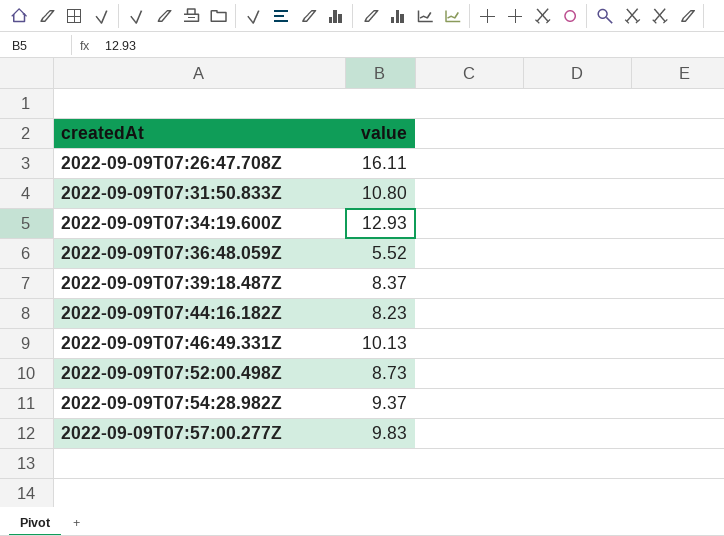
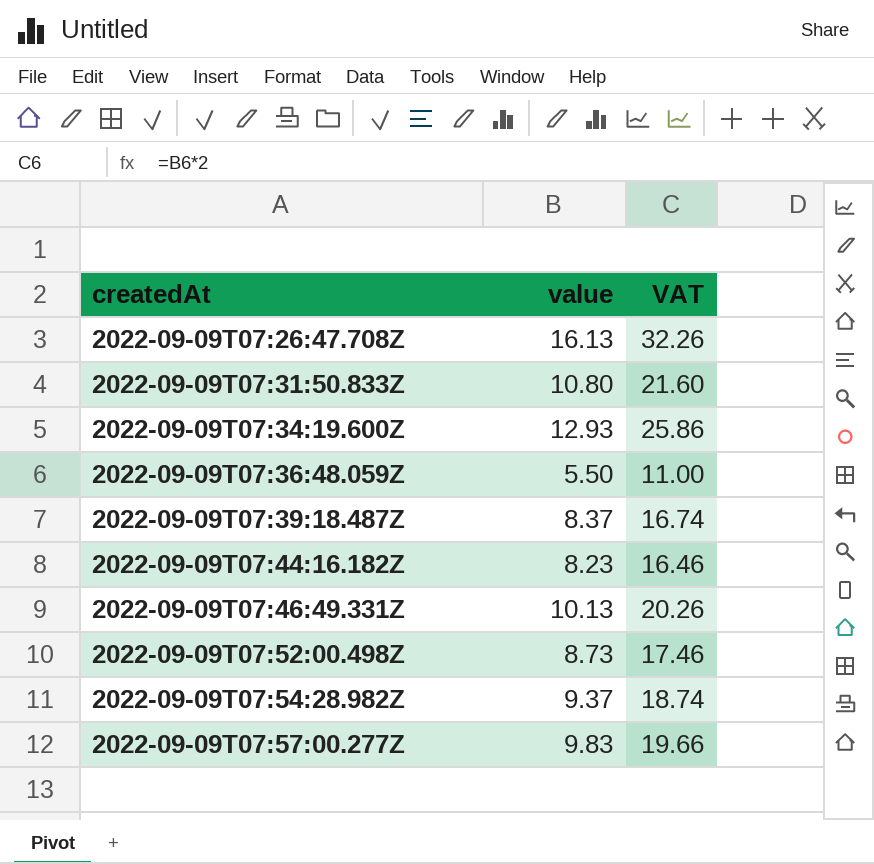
column VAT | formula: none -> [value] * 2
2022-09-09T07:26:47.708Z | value: 16.11 -> 16.13
2022-09-09T07:36:48.059Z | value: 5.52 -> 5.50

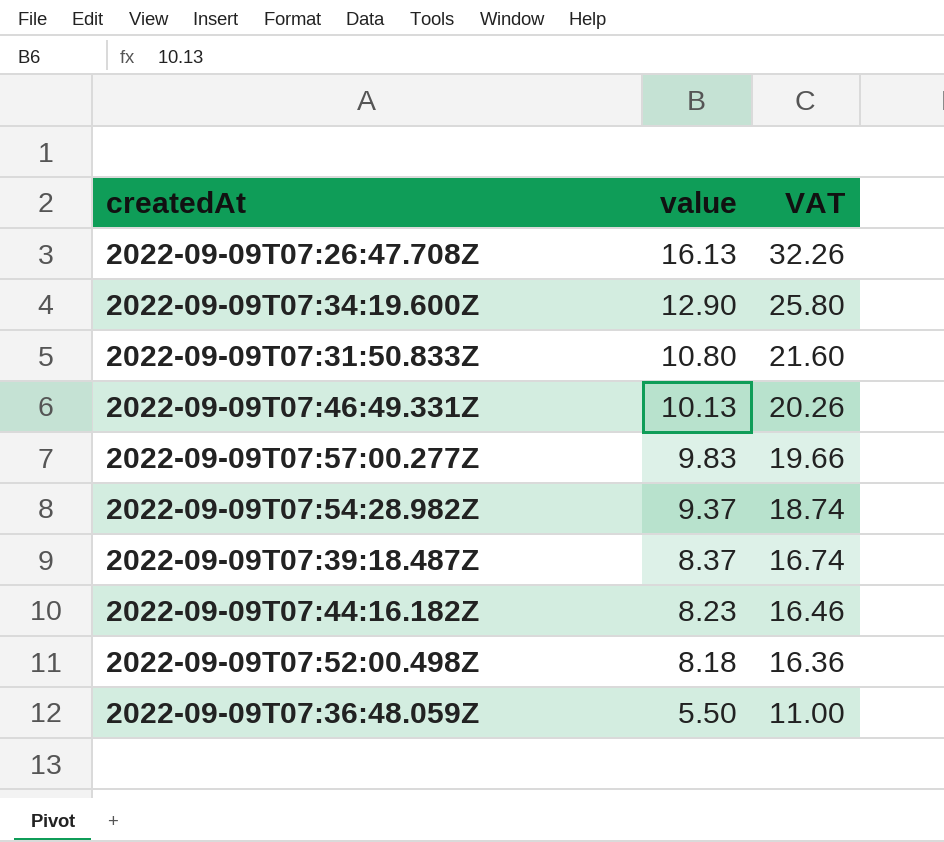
row order: createdAt ascending -> value descending
2022-09-09T07:34:19.600Z | value: 12.93 -> 12.90
2022-09-09T07:34:19.600Z | VAT: 25.86 -> 25.80
2022-09-09T07:52:00.498Z | value: 8.73 -> 8.18
2022-09-09T07:52:00.498Z | VAT: 17.46 -> 16.36

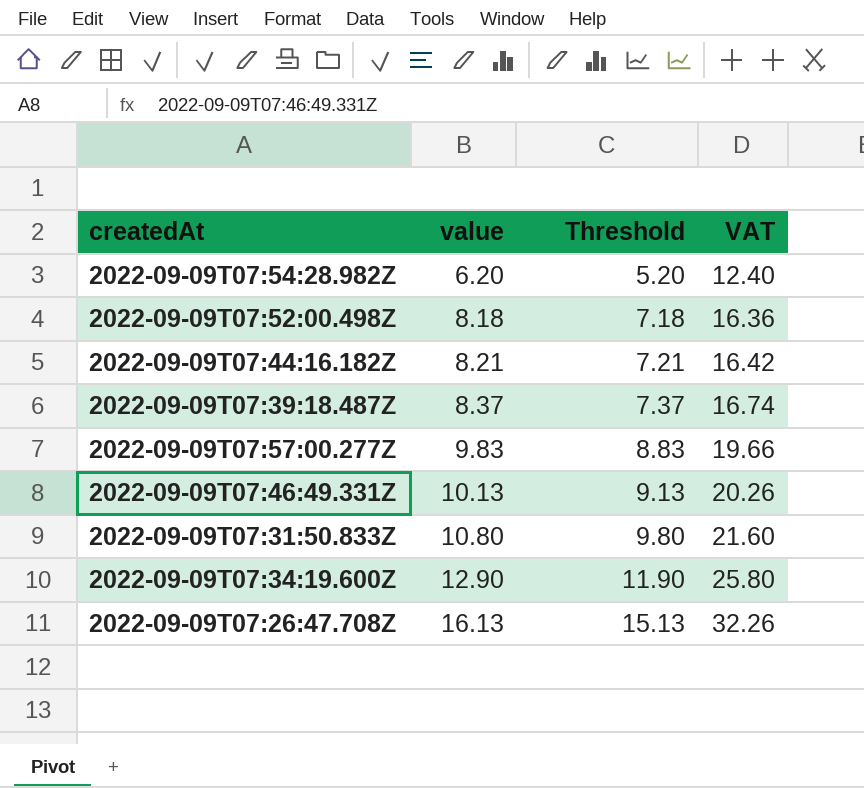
row order: value descending -> value ascending
column Threshold | formula: none -> [value] - 1
row 2022-09-09T07:36:48.059Z: 5.50 | 11.00 -> none
2022-09-09T07:54:28.982Z | value: 9.37 -> 6.20
2022-09-09T07:54:28.982Z | VAT: 18.74 -> 12.40
2022-09-09T07:44:16.182Z | value: 8.23 -> 8.21
2022-09-09T07:44:16.182Z | VAT: 16.46 -> 16.42

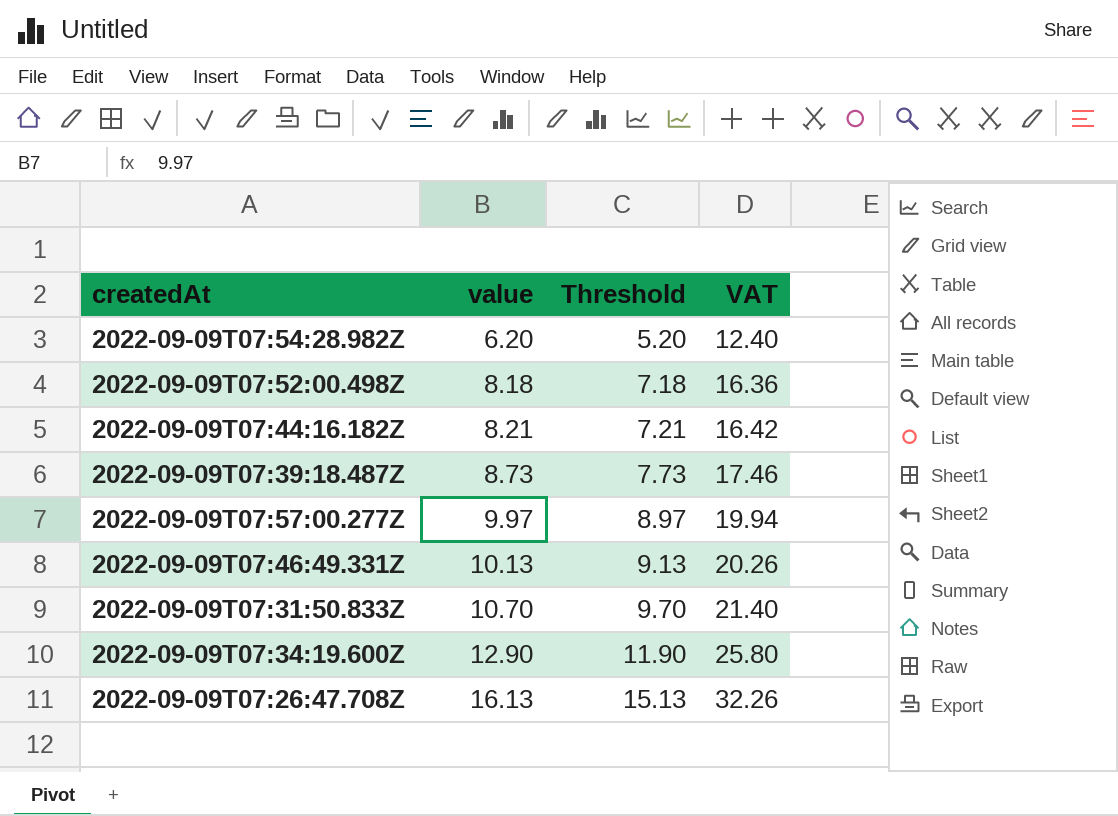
2022-09-09T07:39:18.487Z | value: 8.37 -> 8.73
2022-09-09T07:39:18.487Z | Threshold: 7.37 -> 7.73
2022-09-09T07:39:18.487Z | VAT: 16.74 -> 17.46
2022-09-09T07:57:00.277Z | value: 9.83 -> 9.97
2022-09-09T07:57:00.277Z | Threshold: 8.83 -> 8.97
2022-09-09T07:57:00.277Z | VAT: 19.66 -> 19.94
2022-09-09T07:31:50.833Z | value: 10.80 -> 10.70
2022-09-09T07:31:50.833Z | Threshold: 9.80 -> 9.70
2022-09-09T07:31:50.833Z | VAT: 21.60 -> 21.40

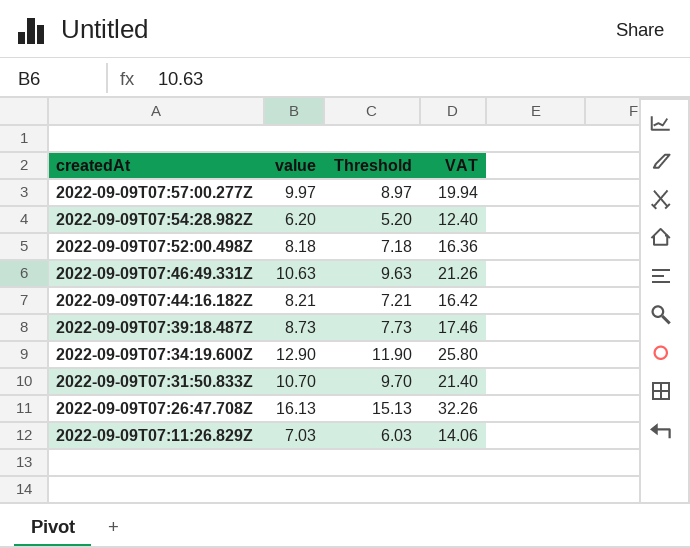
row order: value ascending -> createdAt descending
2022-09-09T07:46:49.331Z | value: 10.13 -> 10.63
2022-09-09T07:46:49.331Z | Threshold: 9.13 -> 9.63
2022-09-09T07:46:49.331Z | VAT: 20.26 -> 21.26
row 2022-09-09T07:11:26.829Z: none -> 7.03 | 6.03 | 14.06

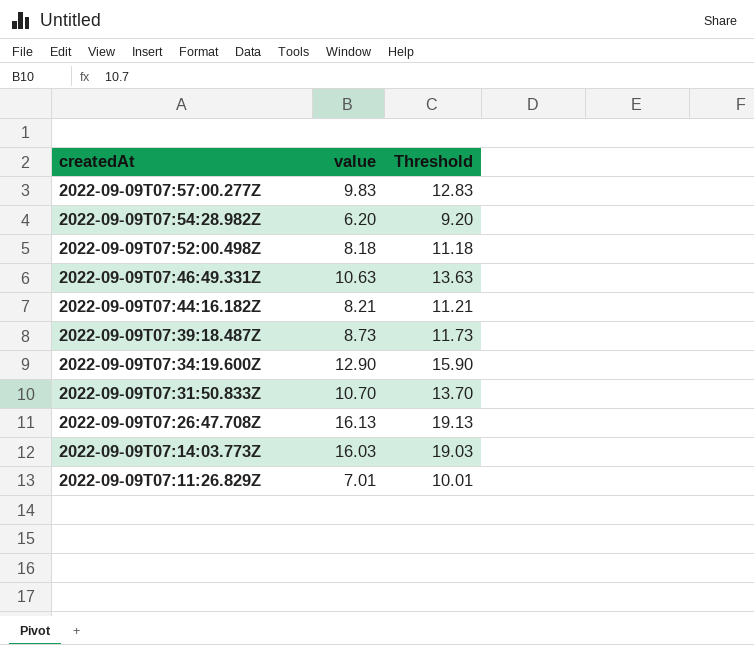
column VAT | formula: [value] * 2 -> none
column Threshold | formula: [value] - 1 -> [value] + 3
2022-09-09T07:57:00.277Z | value: 9.97 -> 9.83
row 2022-09-09T07:14:03.773Z: none -> 16.03 | 19.03
2022-09-09T07:11:26.829Z | value: 7.03 -> 7.01

